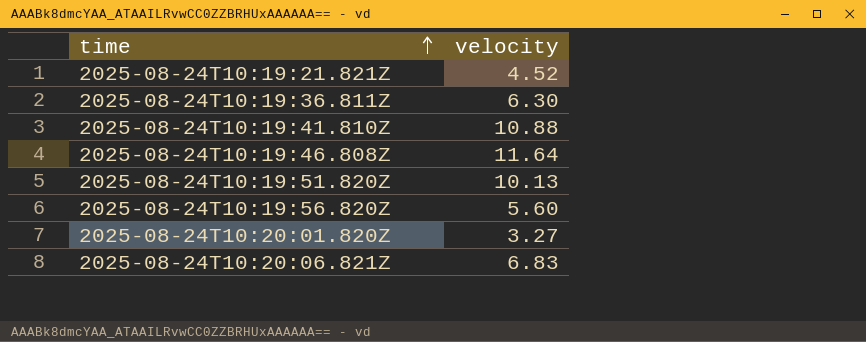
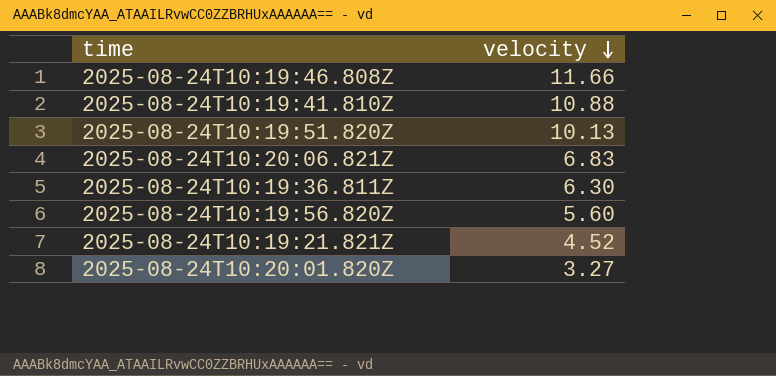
row order: time ascending -> velocity descending
2025-08-24T10:19:46.808Z | velocity: 11.64 -> 11.66

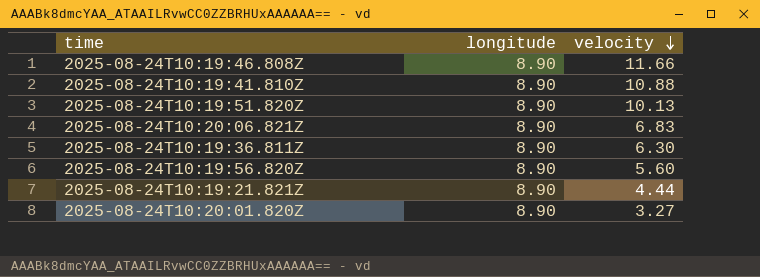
column longitude | position: none -> 2
2025-08-24T10:19:21.821Z | velocity: 4.52 -> 4.44

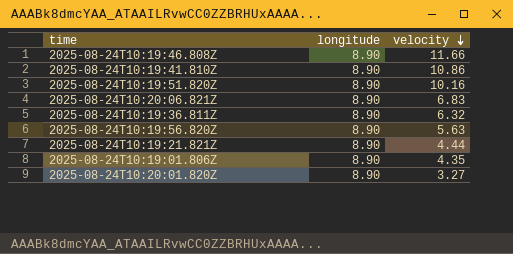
2025-08-24T10:19:41.810Z | velocity: 10.88 -> 10.86
2025-08-24T10:19:51.820Z | velocity: 10.13 -> 10.16
2025-08-24T10:19:36.811Z | velocity: 6.30 -> 6.32
2025-08-24T10:19:56.820Z | velocity: 5.60 -> 5.63
row 2025-08-24T10:19:01.806Z: none -> 8.90 | 4.35

